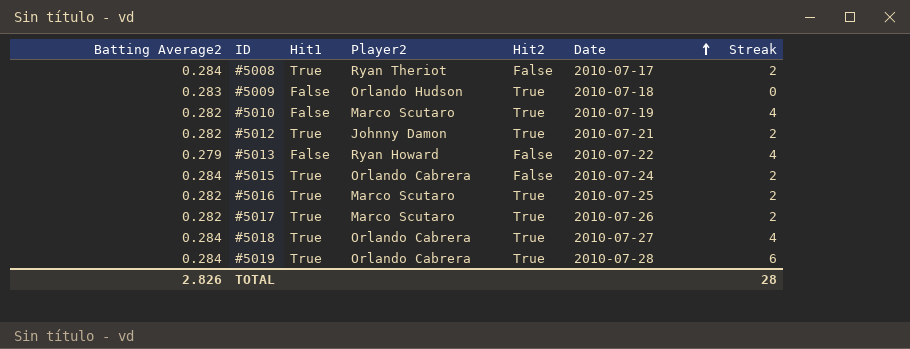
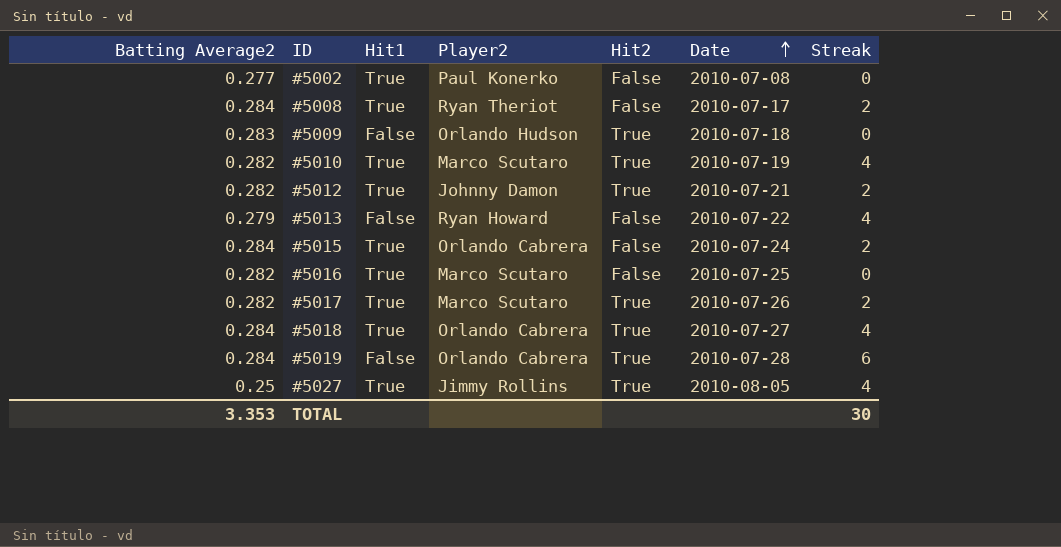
row #5002: none -> 0.277 | True | Paul Konerko | False | 2010-07-08 | 0
#5010 | Hit1: False -> True
#5016 | Hit2: True -> False
#5016 | Streak: 2 -> 0
#5019 | Hit1: True -> False
row #5027: none -> 0.25 | True | Jimmy Rollins | True | 2010-08-05 | 4
TOTAL | Batting Average2: 2.826 -> 3.353
TOTAL | Streak: 28 -> 30

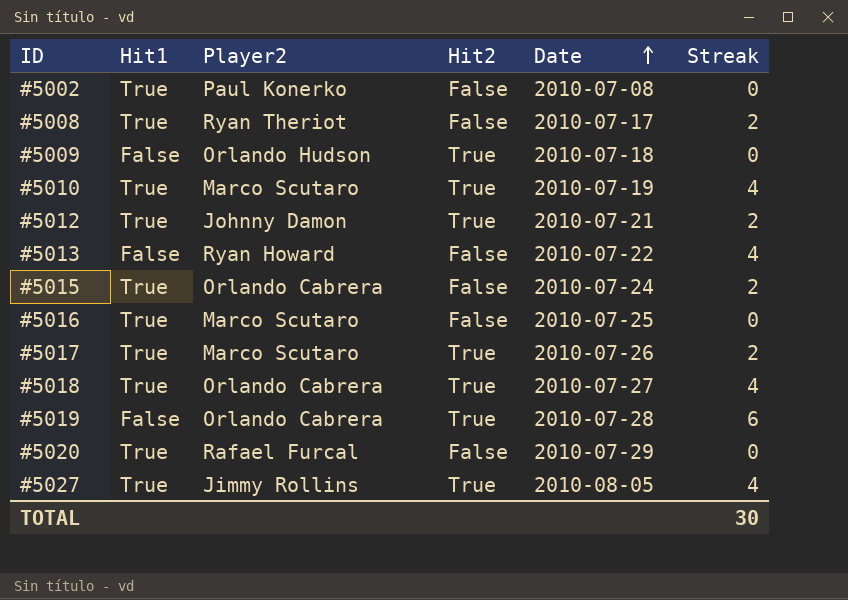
column Batting Average2 | position: 1 -> none
row #5020: none -> True | Rafael Furcal | False | 2010-07-29 | 0

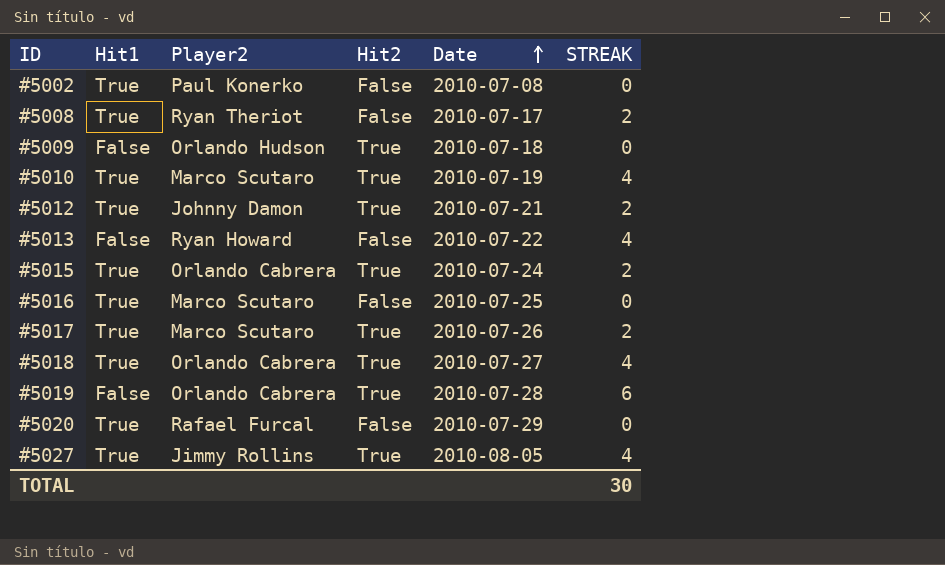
column name: Streak -> STREAK
#5015 | Hit2: False -> True

